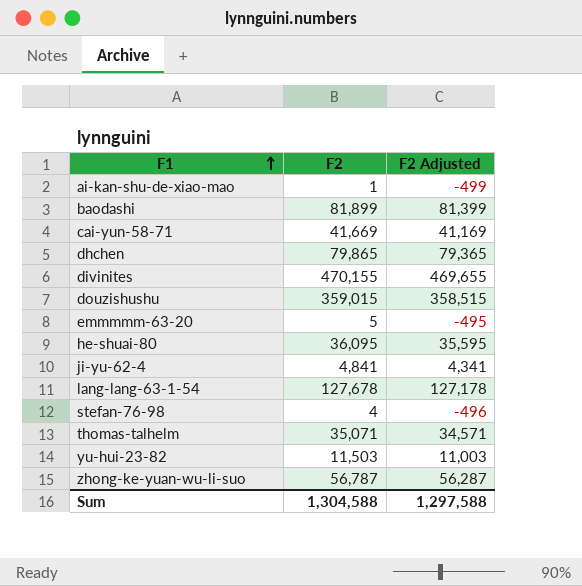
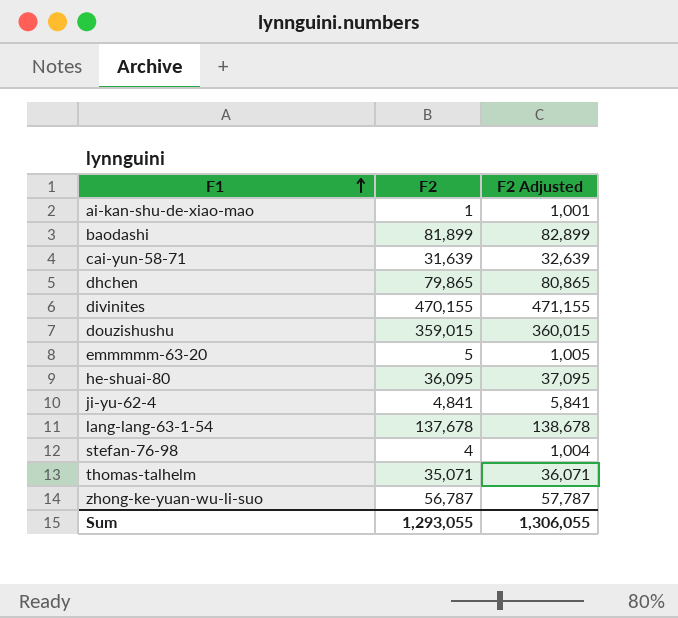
column F2 Adjusted | formula: [F2] - 500 -> [F2] + 1000
row yu-hui-23-82: 11,503 | 11,003 -> none
cai-yun-58-71 | F2: 41,669 -> 31,639
lang-lang-63-1-54 | F2: 127,678 -> 137,678
Sum | F2: 1,304,588 -> 1,293,055
Sum | F2 Adjusted: 1,297,588 -> 1,306,055

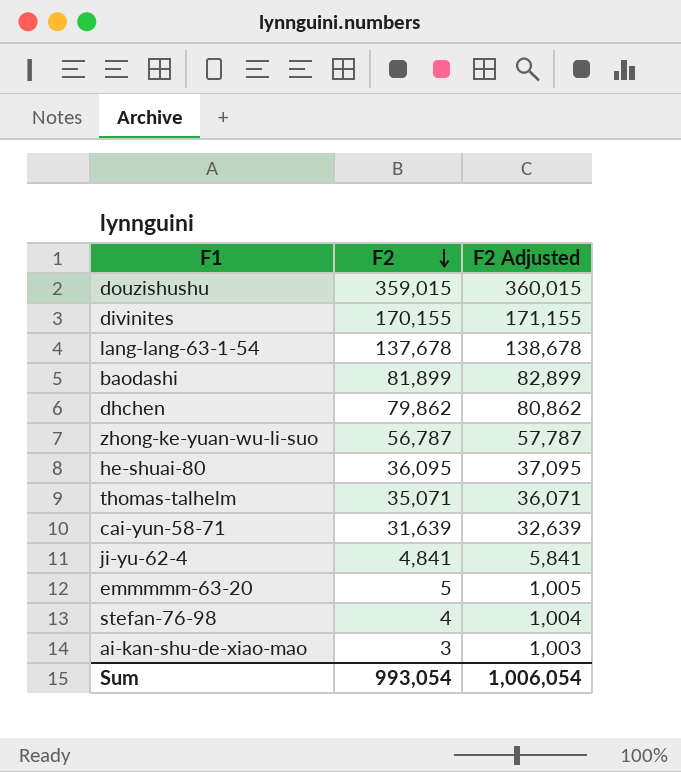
row order: F1 ascending -> F2 descending
divinites | F2: 470,155 -> 170,155
divinites | F2 Adjusted: 471,155 -> 171,155
dhchen | F2: 79,865 -> 79,862
dhchen | F2 Adjusted: 80,865 -> 80,862
ai-kan-shu-de-xiao-mao | F2: 1 -> 3
ai-kan-shu-de-xiao-mao | F2 Adjusted: 1,001 -> 1,003
Sum | F2: 1,293,055 -> 993,054
Sum | F2 Adjusted: 1,306,055 -> 1,006,054

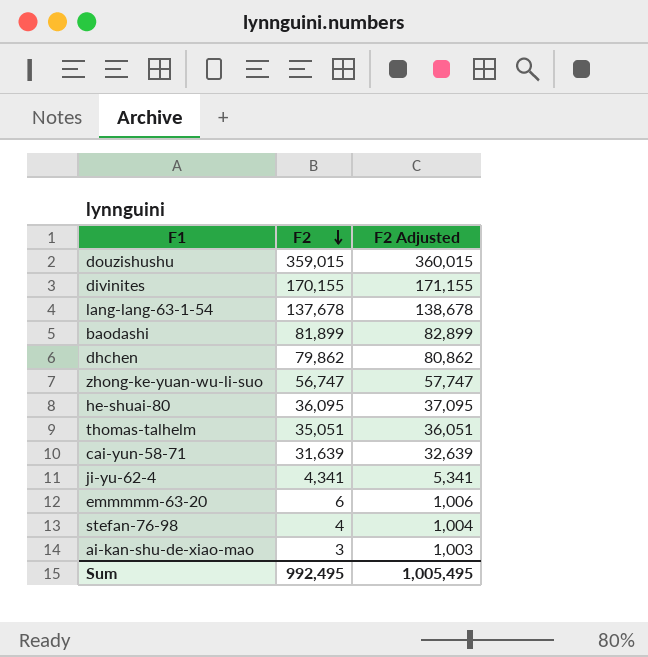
zhong-ke-yuan-wu-li-suo | F2: 56,787 -> 56,747
zhong-ke-yuan-wu-li-suo | F2 Adjusted: 57,787 -> 57,747
thomas-talhelm | F2: 35,071 -> 35,051
thomas-talhelm | F2 Adjusted: 36,071 -> 36,051
ji-yu-62-4 | F2: 4,841 -> 4,341
ji-yu-62-4 | F2 Adjusted: 5,841 -> 5,341
emmmmm-63-20 | F2: 5 -> 6
emmmmm-63-20 | F2 Adjusted: 1,005 -> 1,006
Sum | F2: 993,054 -> 992,495
Sum | F2 Adjusted: 1,006,054 -> 1,005,495

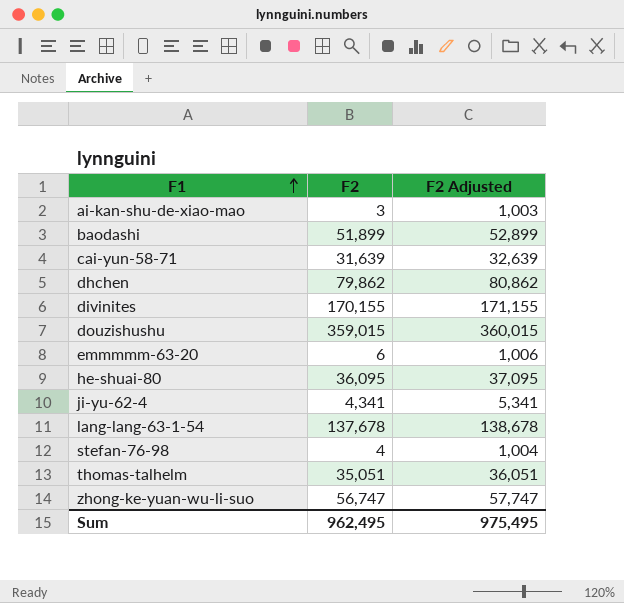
row order: F2 descending -> F1 ascending
baodashi | F2: 81,899 -> 51,899
baodashi | F2 Adjusted: 82,899 -> 52,899
Sum | F2: 992,495 -> 962,495
Sum | F2 Adjusted: 1,005,495 -> 975,495

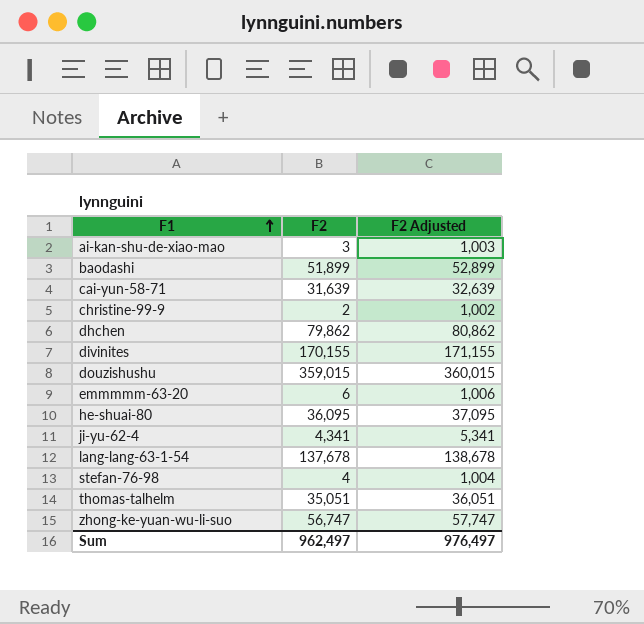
row christine-99-9: none -> 2 | 1,002
Sum | F2: 962,495 -> 962,497
Sum | F2 Adjusted: 975,495 -> 976,497

